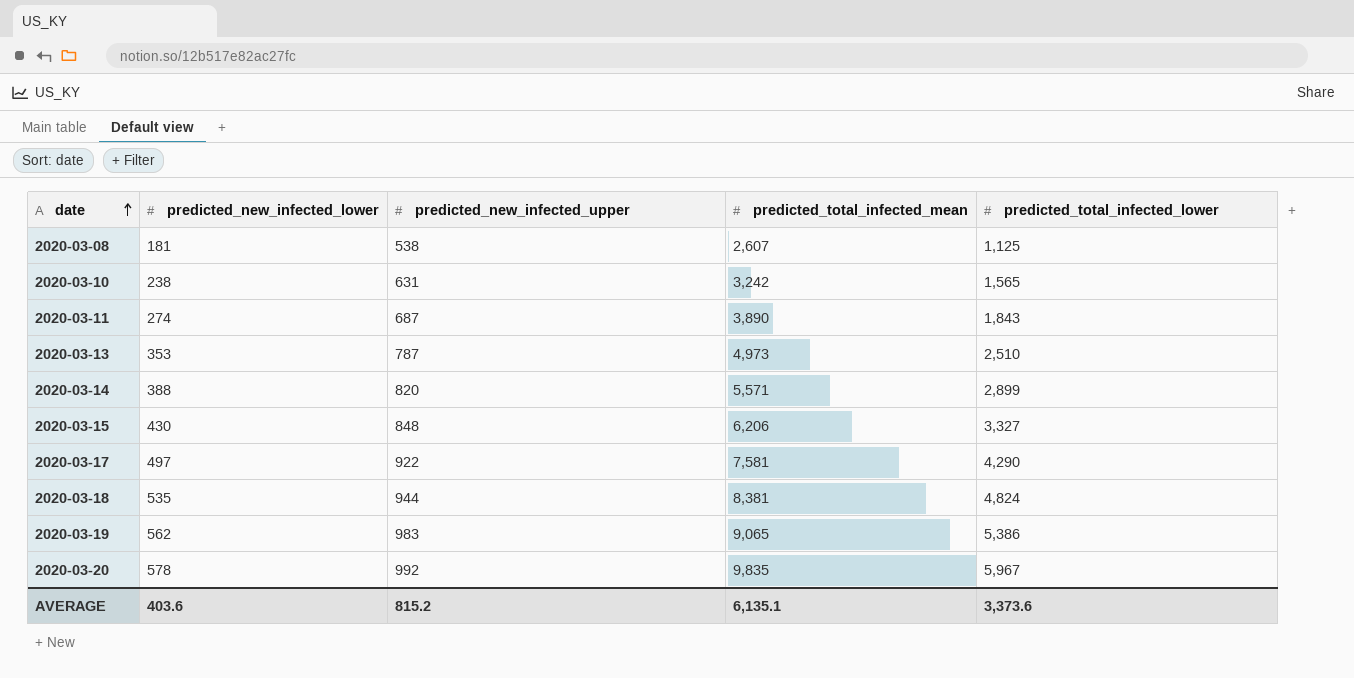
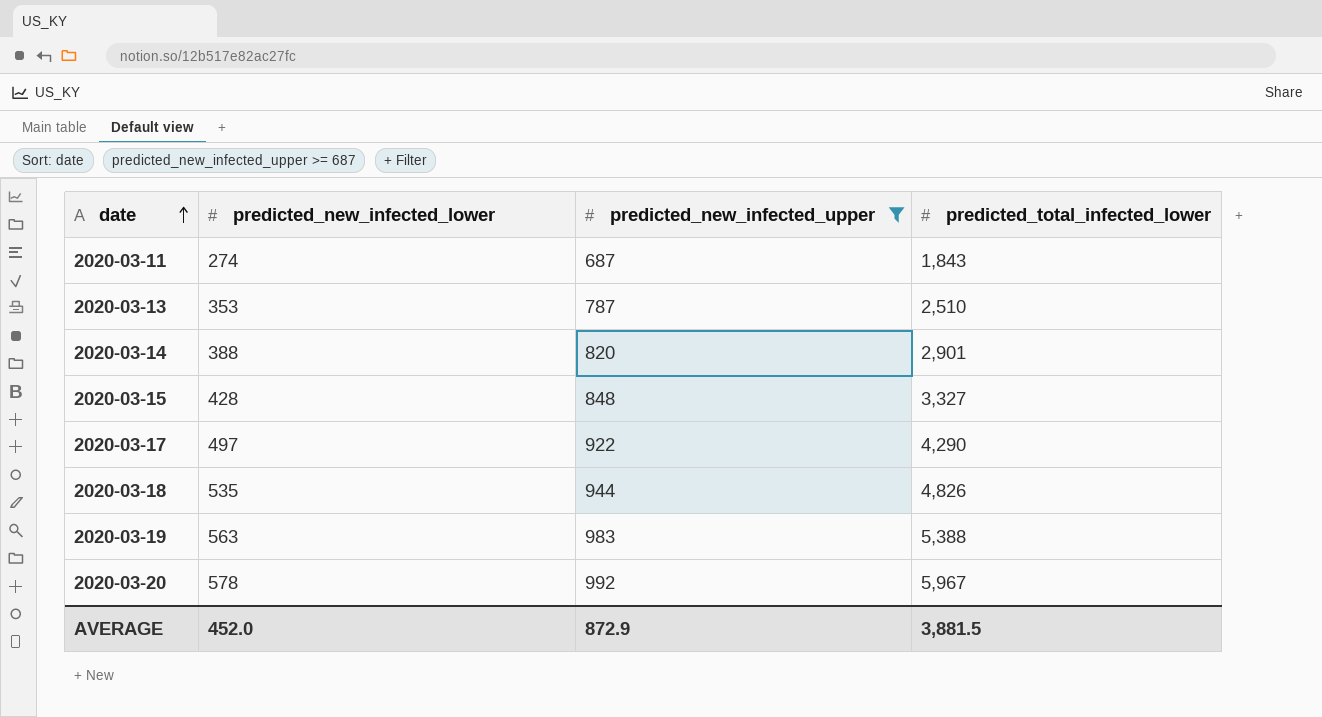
filter: none -> predicted_new_infected_upper >= 687
column predicted_total_infected_mean | position: 4 -> none
2020-03-14 | predicted_total_infected_lower: 2,899 -> 2,901
2020-03-15 | predicted_new_infected_lower: 430 -> 428
2020-03-18 | predicted_total_infected_lower: 4,824 -> 4,826
2020-03-19 | predicted_new_infected_lower: 562 -> 563
2020-03-19 | predicted_total_infected_lower: 5,386 -> 5,388
AVERAGE | predicted_new_infected_lower: 403.6 -> 452.0
AVERAGE | predicted_new_infected_upper: 815.2 -> 872.9
AVERAGE | predicted_total_infected_lower: 3,373.6 -> 3,881.5

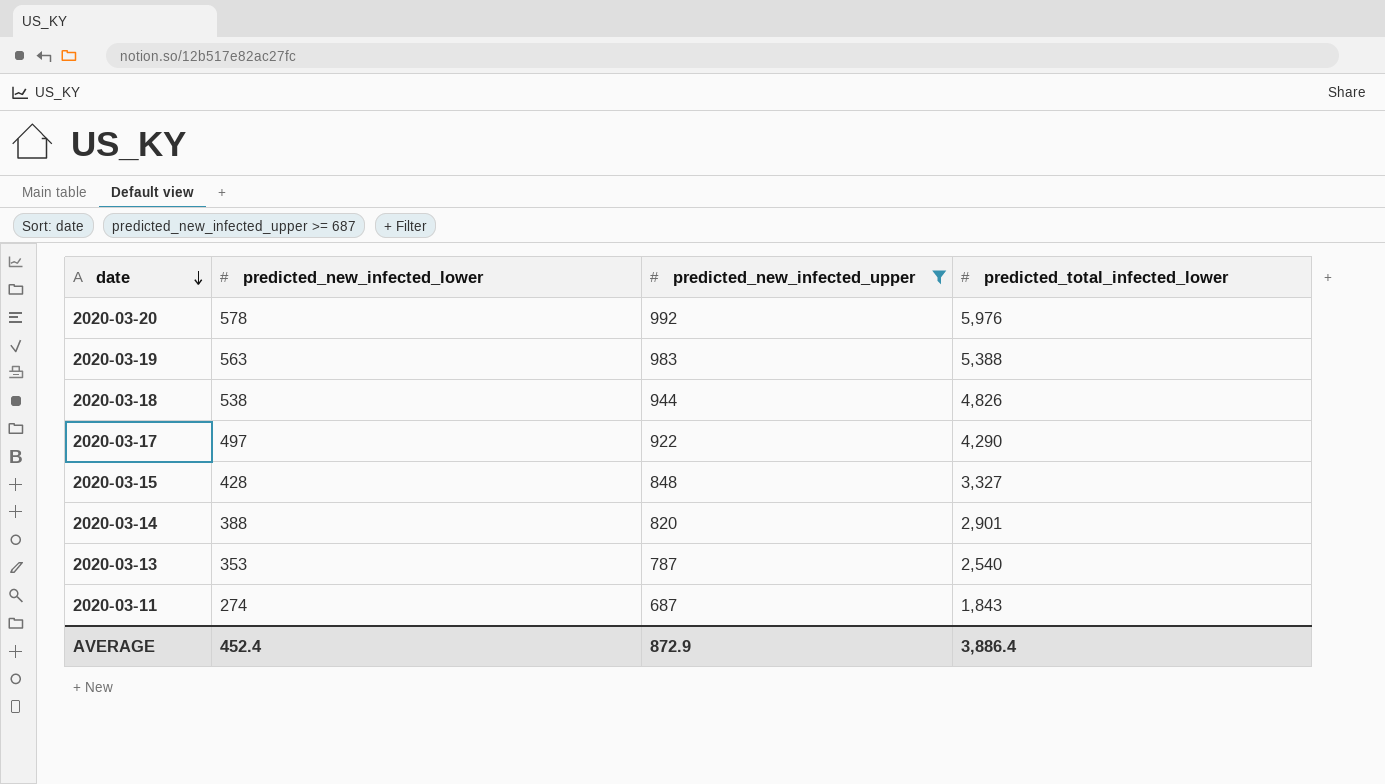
row order: date ascending -> date descending
2020-03-20 | predicted_total_infected_lower: 5,967 -> 5,976
2020-03-18 | predicted_new_infected_lower: 535 -> 538
2020-03-13 | predicted_total_infected_lower: 2,510 -> 2,540
AVERAGE | predicted_new_infected_lower: 452.0 -> 452.4
AVERAGE | predicted_total_infected_lower: 3,881.5 -> 3,886.4

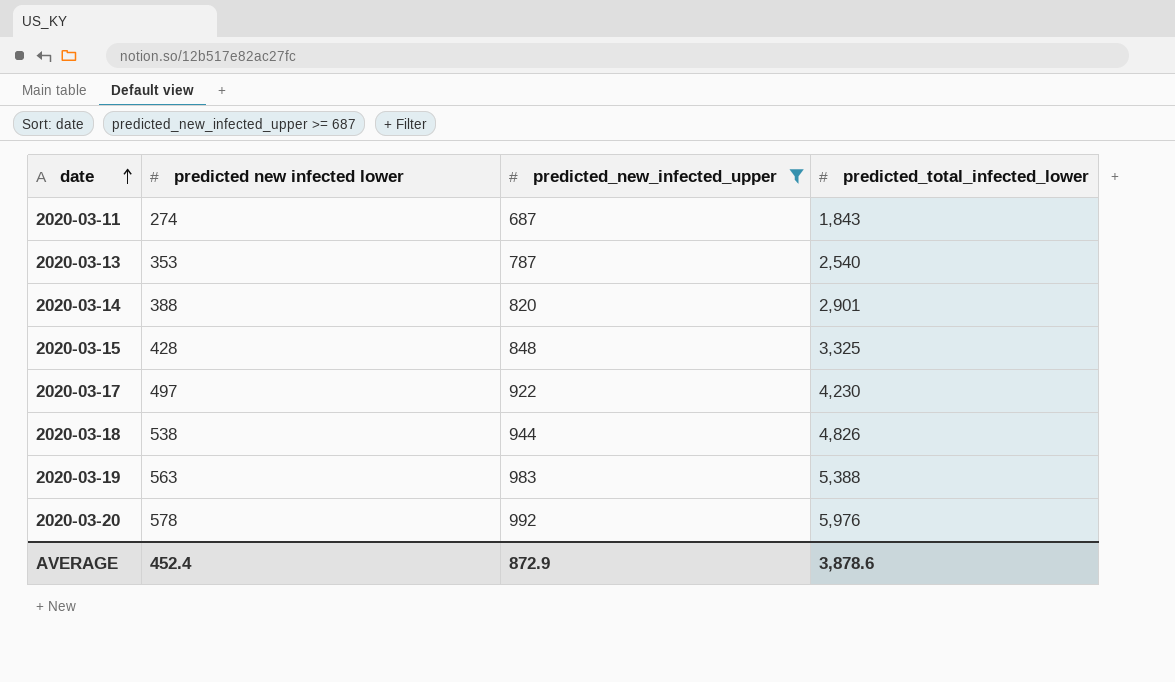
row order: date descending -> date ascending
column name: predicted_new_infected_lower -> predicted new infected lower
2020-03-15 | predicted_total_infected_lower: 3,327 -> 3,325
2020-03-17 | predicted_total_infected_lower: 4,290 -> 4,230
AVERAGE | predicted_total_infected_lower: 3,886.4 -> 3,878.6

